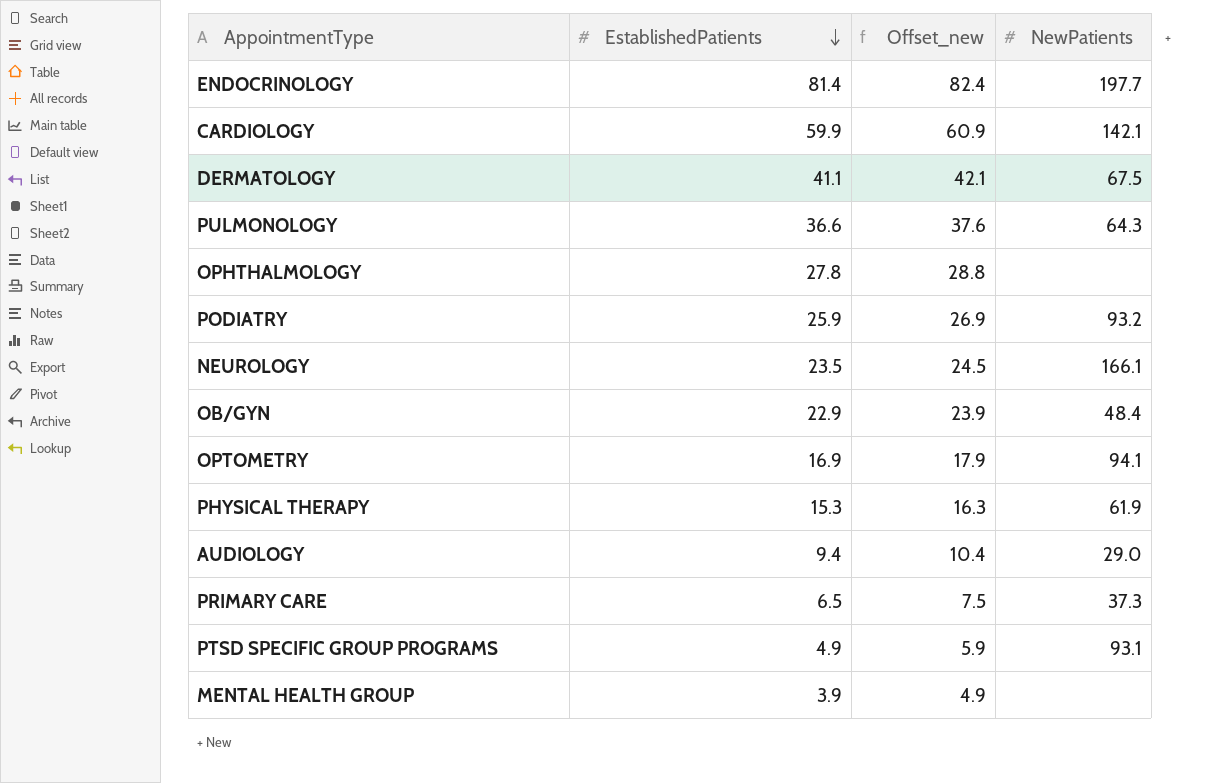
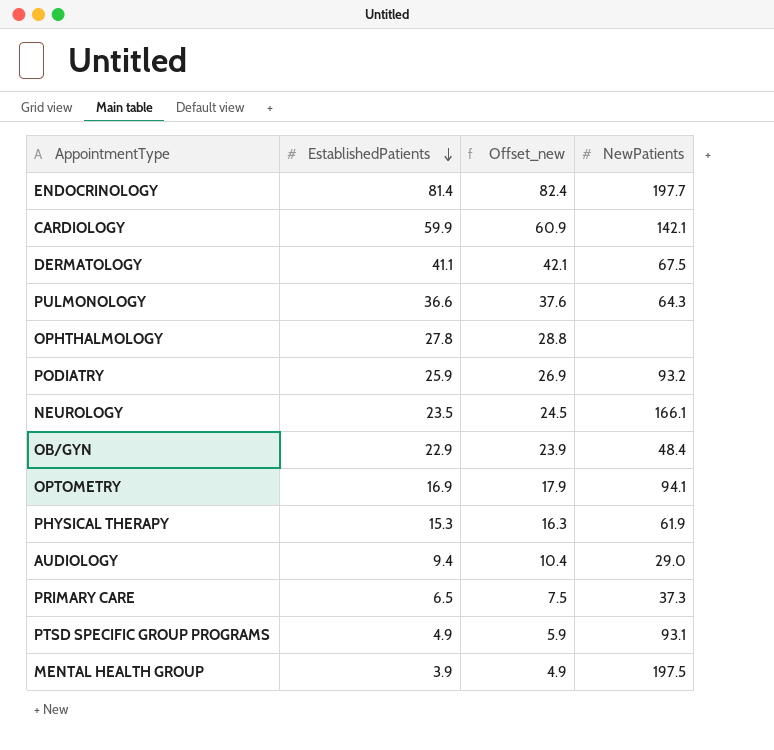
MENTAL HEALTH GROUP | NewPatients: none -> 197.5

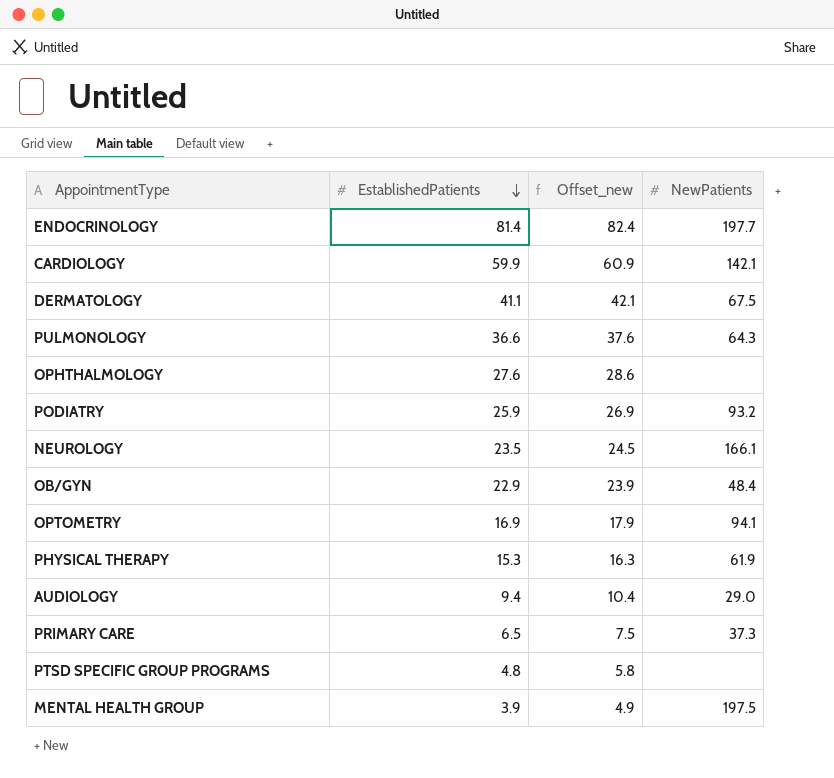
OPHTHALMOLOGY | EstablishedPatients: 27.8 -> 27.6
OPHTHALMOLOGY | Offset_new: 28.8 -> 28.6
PTSD SPECIFIC GROUP PROGRAMS | EstablishedPatients: 4.9 -> 4.8
PTSD SPECIFIC GROUP PROGRAMS | Offset_new: 5.9 -> 5.8
PTSD SPECIFIC GROUP PROGRAMS | NewPatients: 93.1 -> none

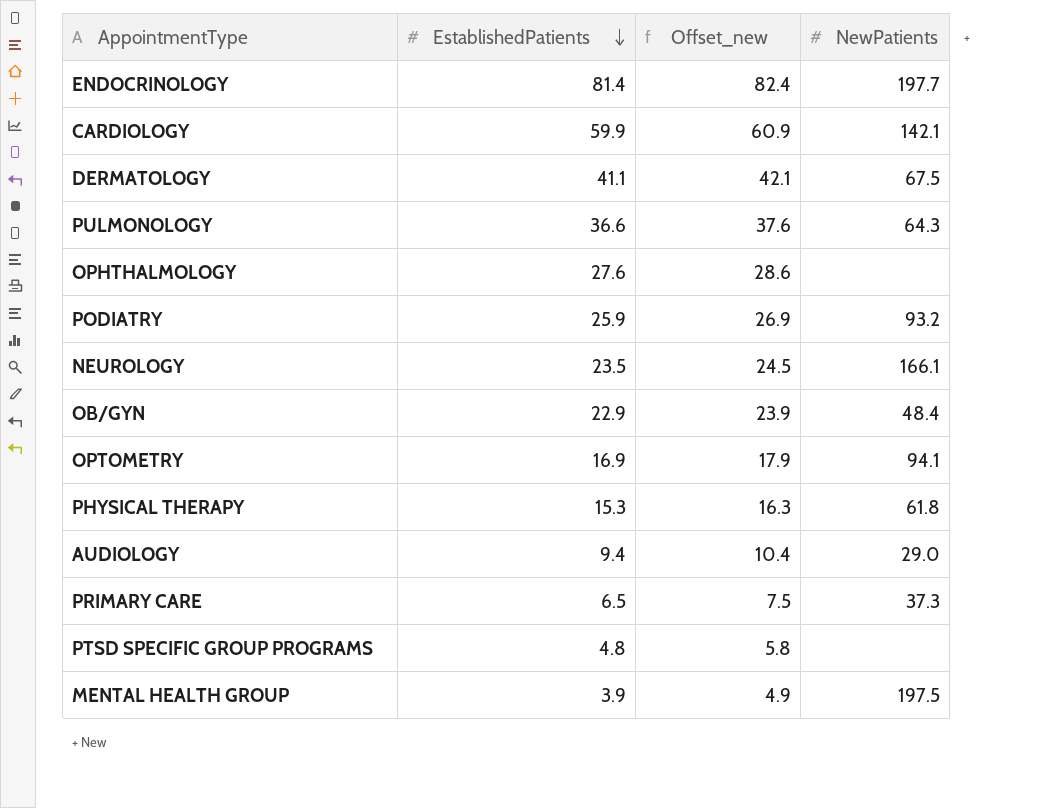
PHYSICAL THERAPY | NewPatients: 61.9 -> 61.8

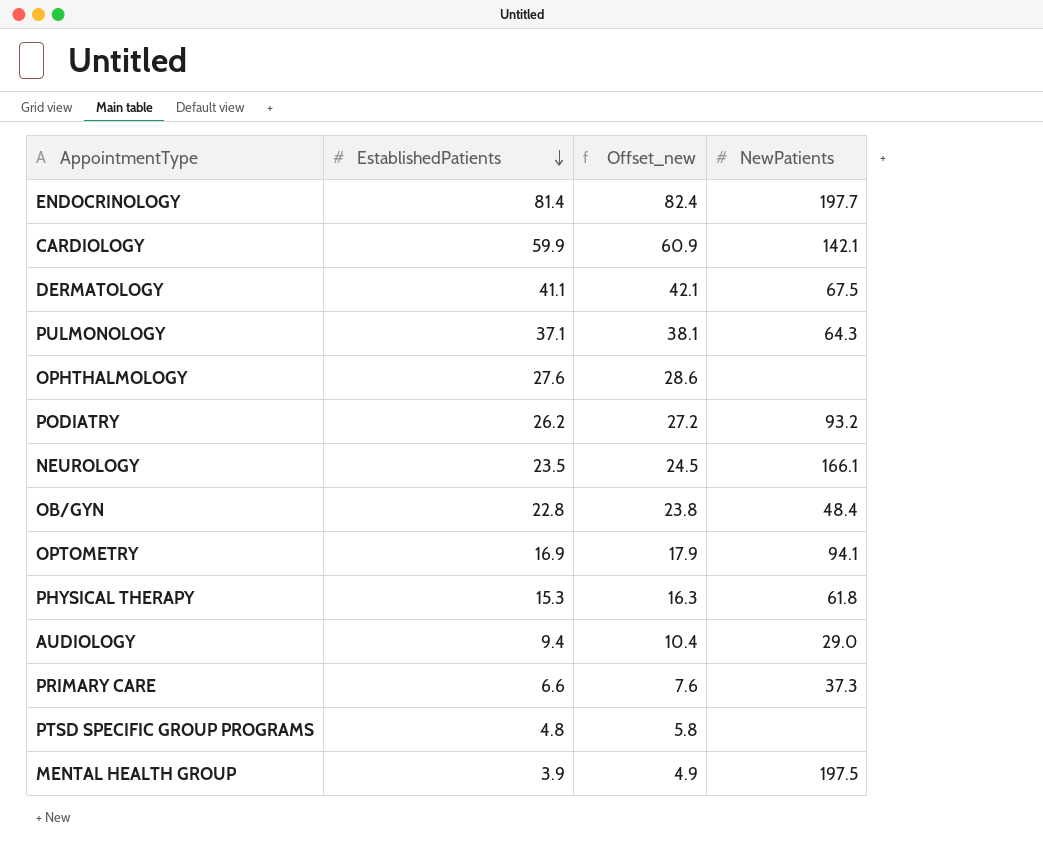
PULMONOLOGY | EstablishedPatients: 36.6 -> 37.1
PULMONOLOGY | Offset_new: 37.6 -> 38.1
PODIATRY | EstablishedPatients: 25.9 -> 26.2
PODIATRY | Offset_new: 26.9 -> 27.2
OB/GYN | EstablishedPatients: 22.9 -> 22.8
OB/GYN | Offset_new: 23.9 -> 23.8
PRIMARY CARE | EstablishedPatients: 6.5 -> 6.6
PRIMARY CARE | Offset_new: 7.5 -> 7.6

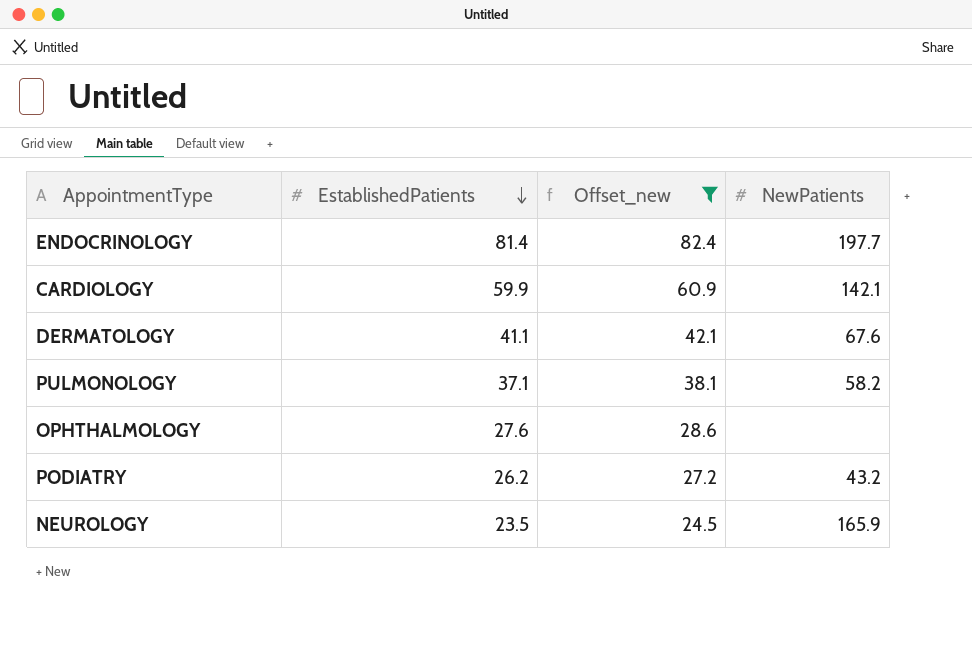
filter: none -> Offset_new >= 24.5
DERMATOLOGY | NewPatients: 67.5 -> 67.6
PULMONOLOGY | NewPatients: 64.3 -> 58.2
PODIATRY | NewPatients: 93.2 -> 43.2
NEUROLOGY | NewPatients: 166.1 -> 165.9

